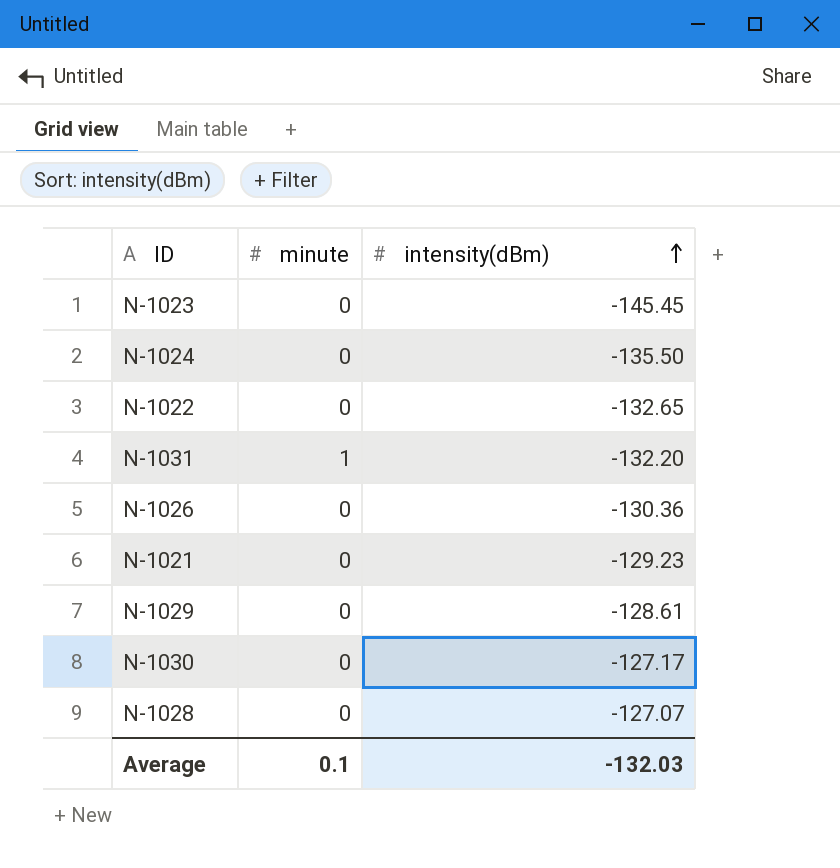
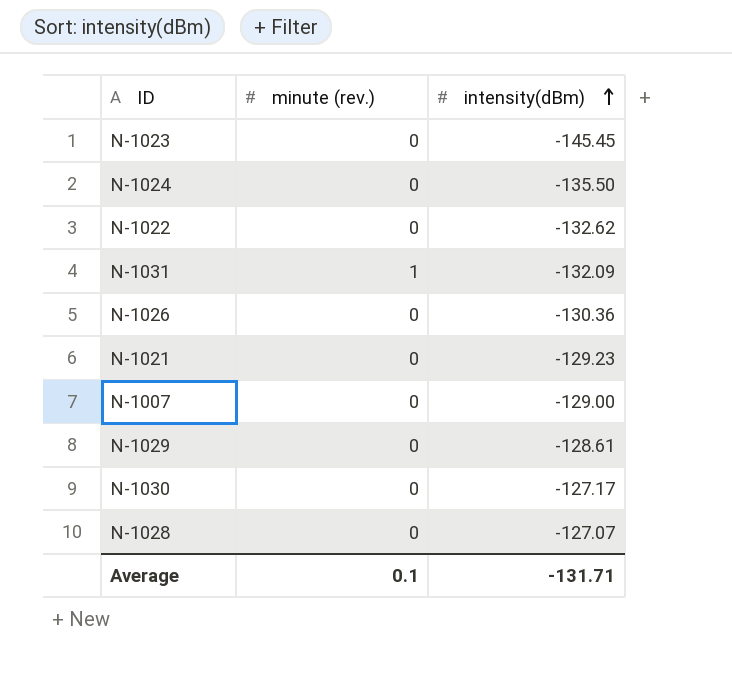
column name: minute -> minute (rev.)
N-1022 | intensity(dBm): -132.65 -> -132.62
N-1031 | intensity(dBm): -132.20 -> -132.09
row N-1007: none -> 0 | -129.00
Average | intensity(dBm): -132.03 -> -131.71

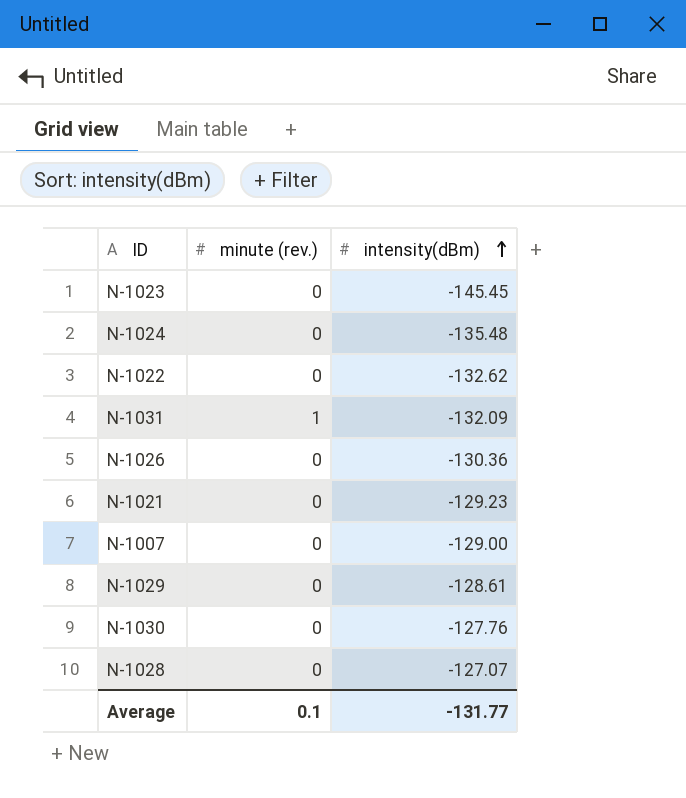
N-1024 | intensity(dBm): -135.50 -> -135.48
N-1030 | intensity(dBm): -127.17 -> -127.76
Average | intensity(dBm): -131.71 -> -131.77

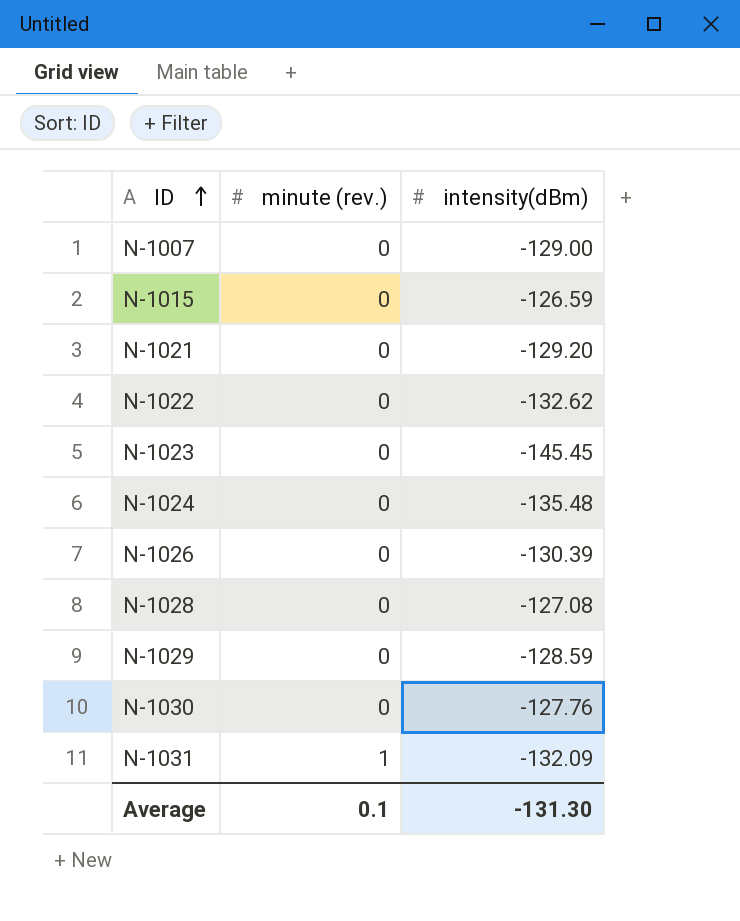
row order: intensity(dBm) ascending -> ID ascending
row N-1015: none -> 0 | -126.59
N-1021 | intensity(dBm): -129.23 -> -129.20
N-1026 | intensity(dBm): -130.36 -> -130.39
N-1028 | intensity(dBm): -127.07 -> -127.08
N-1029 | intensity(dBm): -128.61 -> -128.59
Average | intensity(dBm): -131.77 -> -131.30

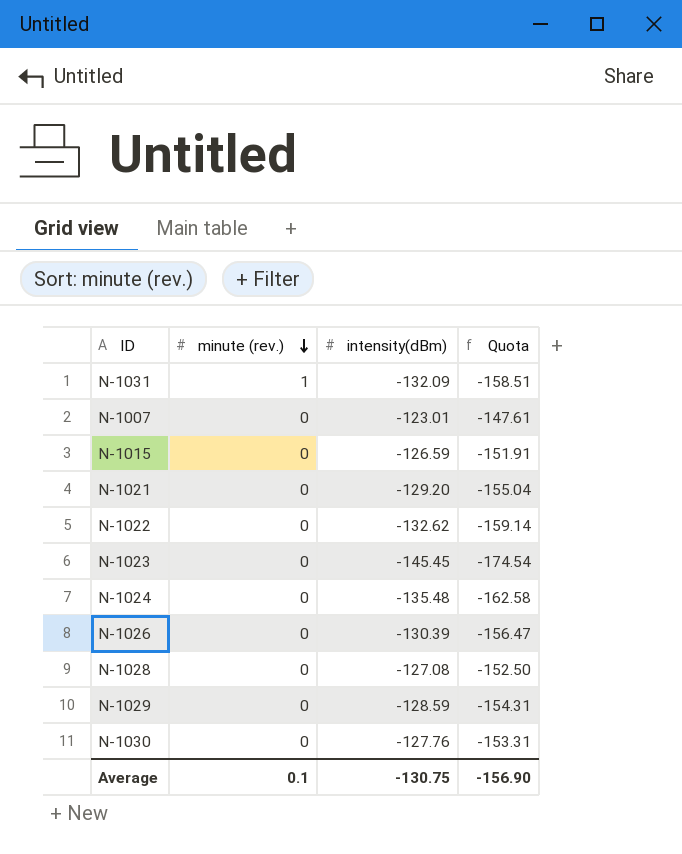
row order: ID ascending -> minute (rev.) descending
column Quota | formula: none -> [intensity(dBm)] * 1.2
N-1007 | intensity(dBm): -129.00 -> -123.01
Average | intensity(dBm): -131.30 -> -130.75

